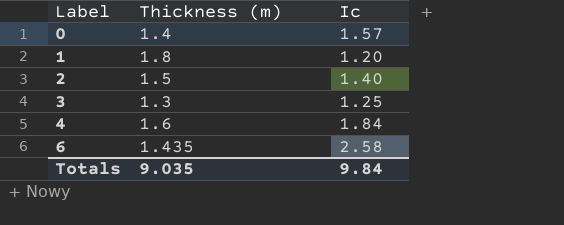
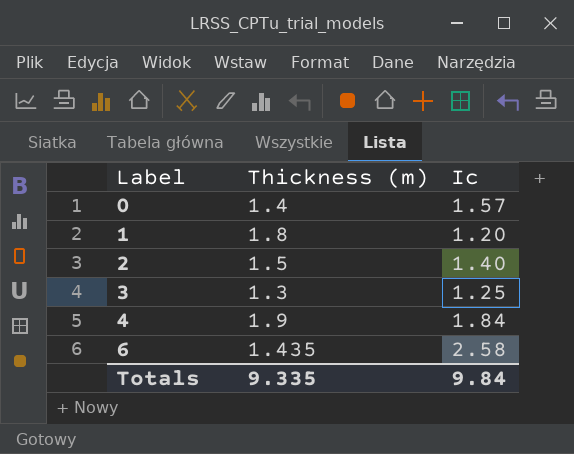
4 | Thickness (m): 1.6 -> 1.9
Totals | Thickness (m): 9.035 -> 9.335

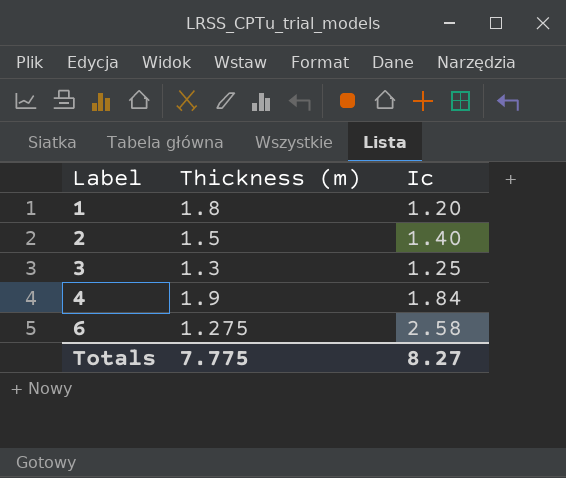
row 0: 1.4 | 1.57 -> none
6 | Thickness (m): 1.435 -> 1.275
Totals | Thickness (m): 9.335 -> 7.775
Totals | Ic: 9.84 -> 8.27

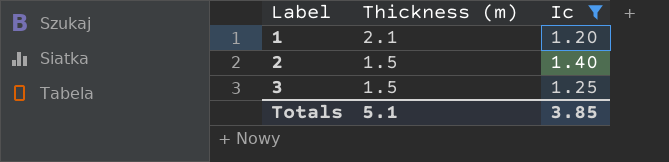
filter: none -> Ic <= 1.40
1 | Thickness (m): 1.8 -> 2.1
3 | Thickness (m): 1.3 -> 1.5
Totals | Thickness (m): 7.775 -> 5.1
Totals | Ic: 8.27 -> 3.85

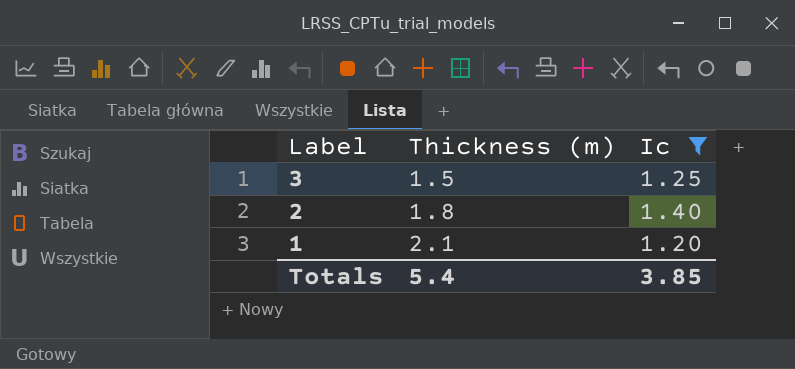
row order: Label ascending -> Label descending
2 | Thickness (m): 1.5 -> 1.8
Totals | Thickness (m): 5.1 -> 5.4

